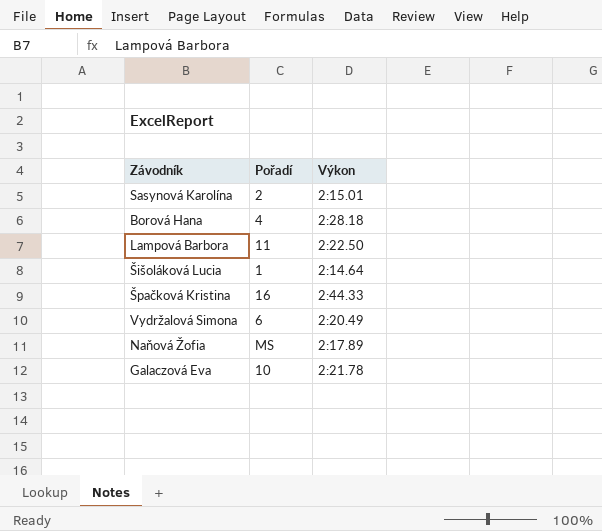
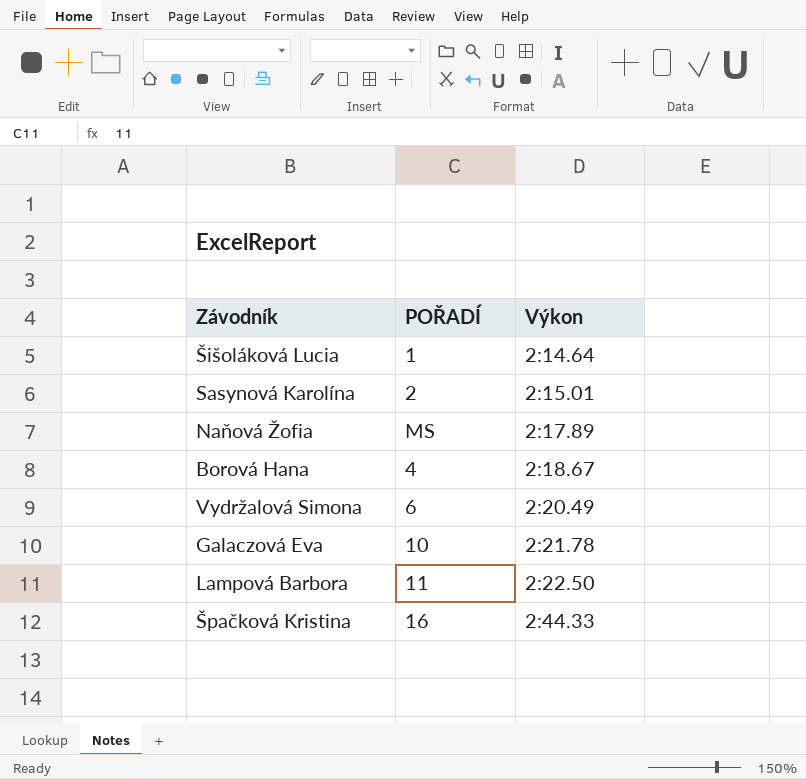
row order: none -> Výkon ascending
column name: Pořadí -> POŘADÍ
Borová Hana | Výkon: 2:28.18 -> 2:18.67

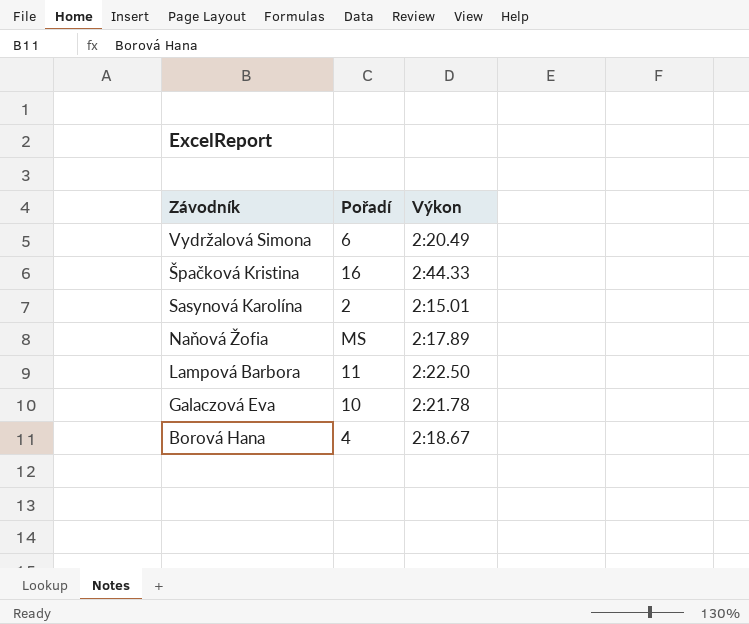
row order: Výkon ascending -> Závodník descending
column name: POŘADÍ -> Pořadí
row Šišoláková Lucia: 1 | 2:14.64 -> none

